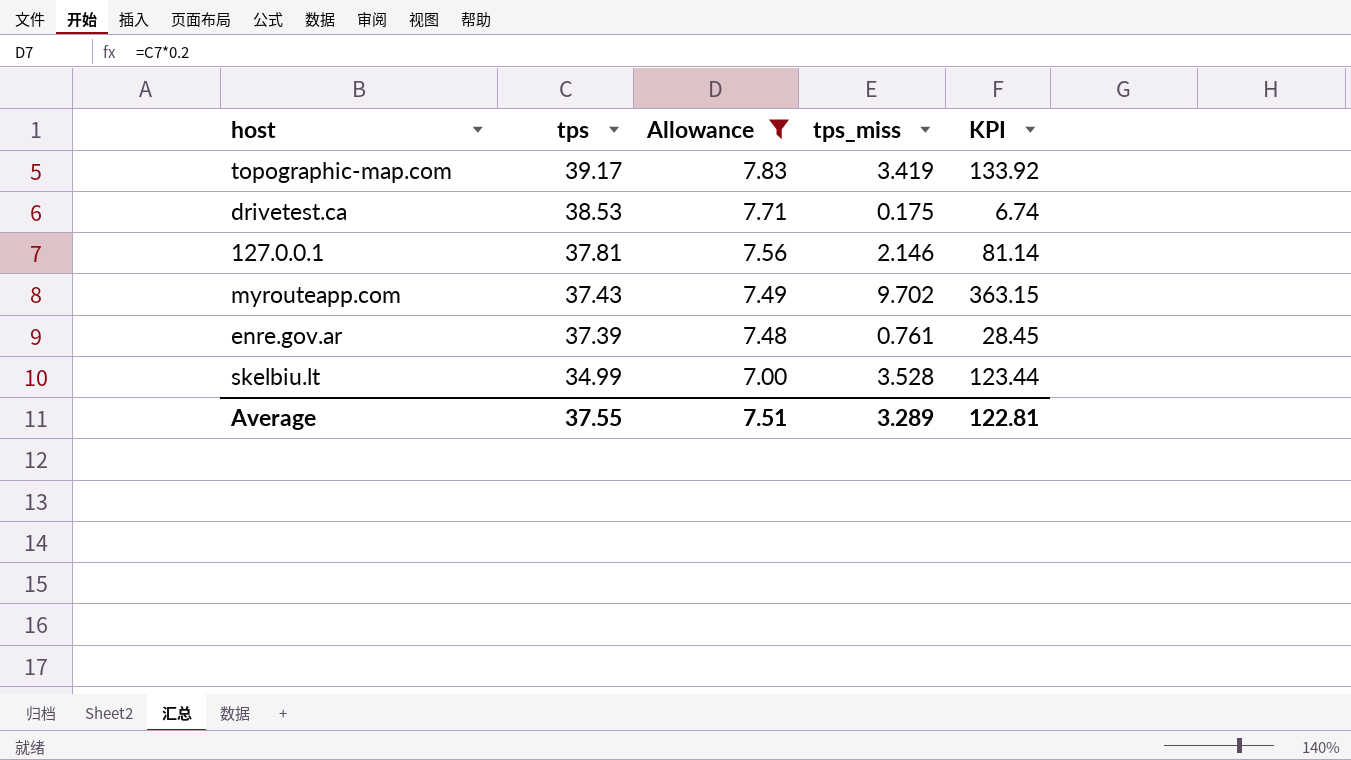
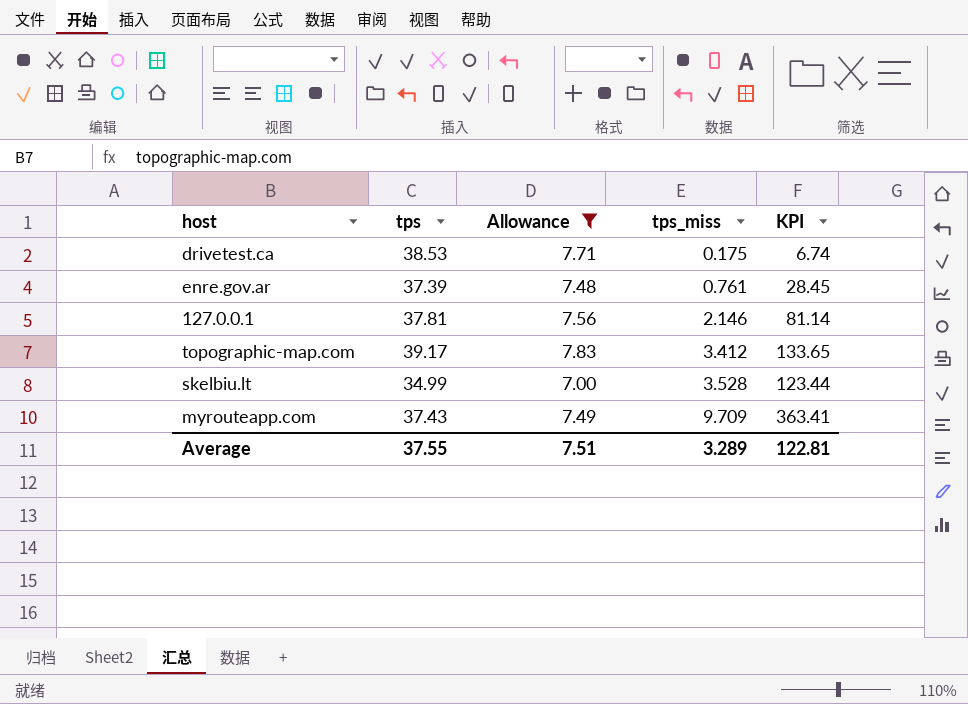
row order: tps descending -> tps_miss ascending
topographic-map.com | tps_miss: 3.419 -> 3.412
topographic-map.com | KPI: 133.92 -> 133.65
myrouteapp.com | tps_miss: 9.702 -> 9.709
myrouteapp.com | KPI: 363.15 -> 363.41

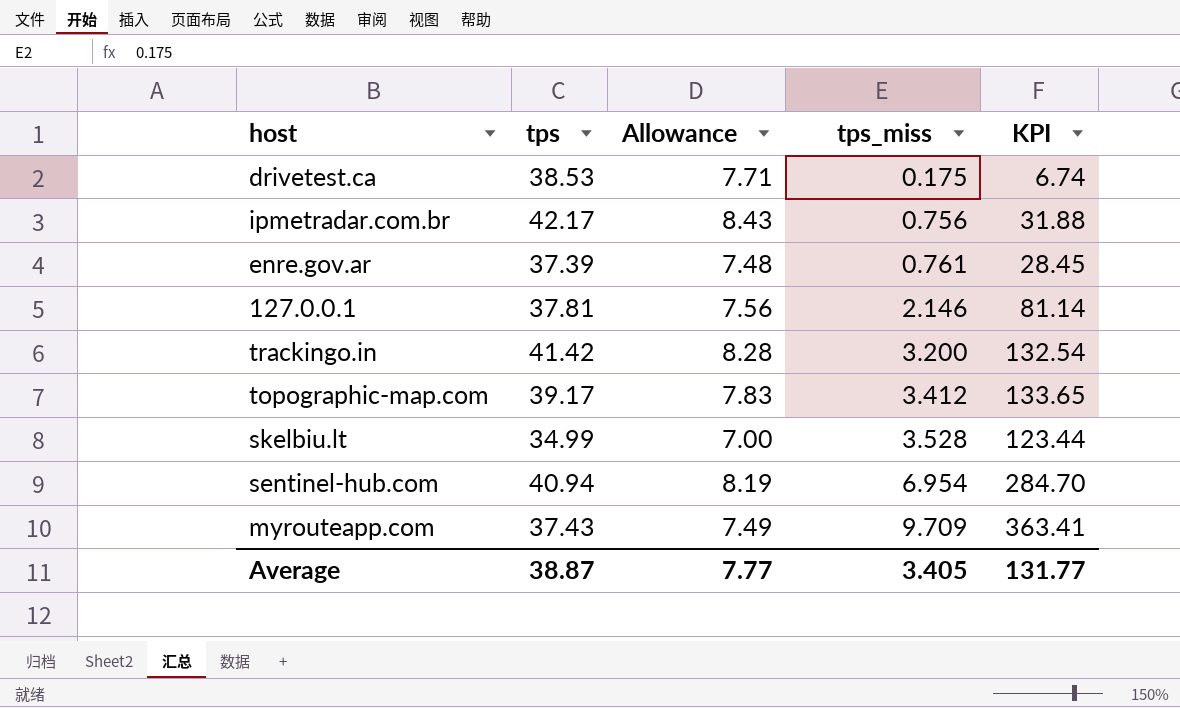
filter: Allowance <= 7.83 -> none
Average | tps: 37.55 -> 38.87
Average | Allowance: 7.51 -> 7.77
Average | tps_miss: 3.289 -> 3.405
Average | KPI: 122.81 -> 131.77

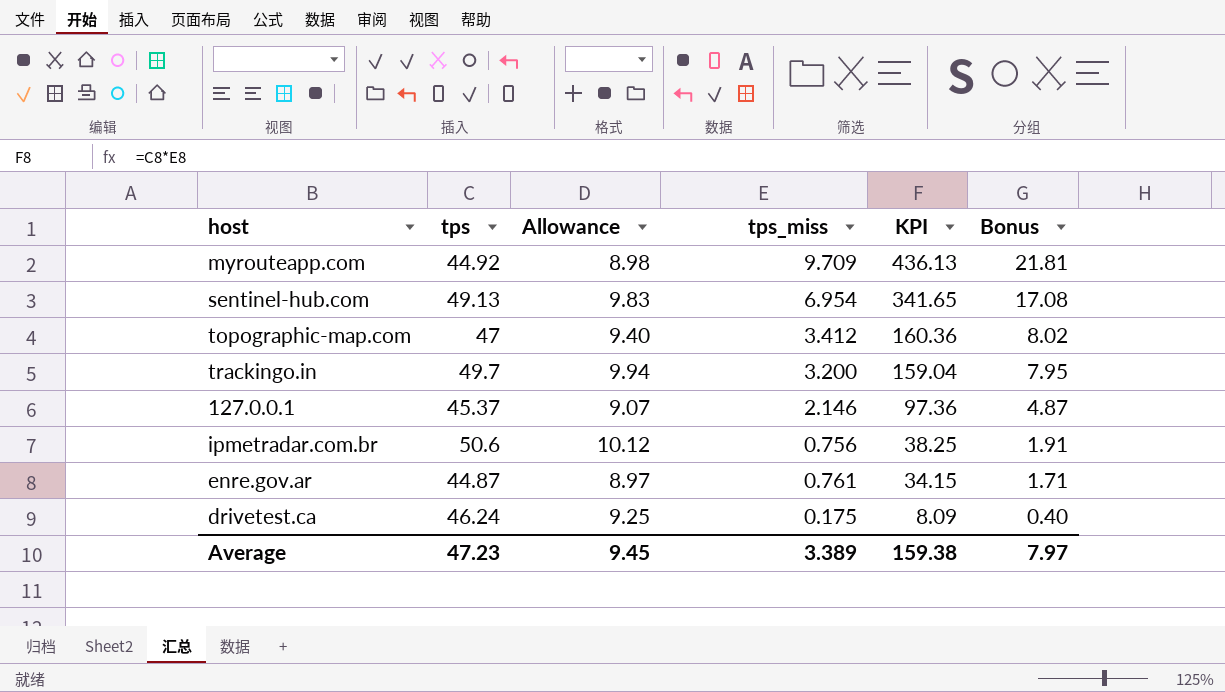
row order: tps_miss ascending -> KPI descending
column Bonus | formula: none -> [KPI] * 0.05
row skelbiu.lt: 34.99 | 7.00 | 3.528 | 123.44 -> none
myrouteapp.com | tps: 37.43 -> 44.92
myrouteapp.com | Allowance: 7.49 -> 8.98
myrouteapp.com | KPI: 363.41 -> 436.13
sentinel-hub.com | tps: 40.94 -> 49.13
sentinel-hub.com | Allowance: 8.19 -> 9.83
sentinel-hub.com | KPI: 284.70 -> 341.65
topographic-map.com | tps: 39.17 -> 47
topographic-map.com | Allowance: 7.83 -> 9.40
topographic-map.com | KPI: 133.65 -> 160.36
trackingo.in | tps: 41.42 -> 49.7
trackingo.in | Allowance: 8.28 -> 9.94
trackingo.in | KPI: 132.54 -> 159.04
127.0.0.1 | tps: 37.81 -> 45.37
127.0.0.1 | Allowance: 7.56 -> 9.07
127.0.0.1 | KPI: 81.14 -> 97.36
ipmetradar.com.br | tps: 42.17 -> 50.6
ipmetradar.com.br | Allowance: 8.43 -> 10.12
ipmetradar.com.br | KPI: 31.88 -> 38.25
enre.gov.ar | tps: 37.39 -> 44.87
enre.gov.ar | Allowance: 7.48 -> 8.97
enre.gov.ar | KPI: 28.45 -> 34.15
drivetest.ca | tps: 38.53 -> 46.24
drivetest.ca | Allowance: 7.71 -> 9.25
drivetest.ca | KPI: 6.74 -> 8.09
Average | tps: 38.87 -> 47.23
Average | Allowance: 7.77 -> 9.45
Average | tps_miss: 3.405 -> 3.389
Average | KPI: 131.77 -> 159.38

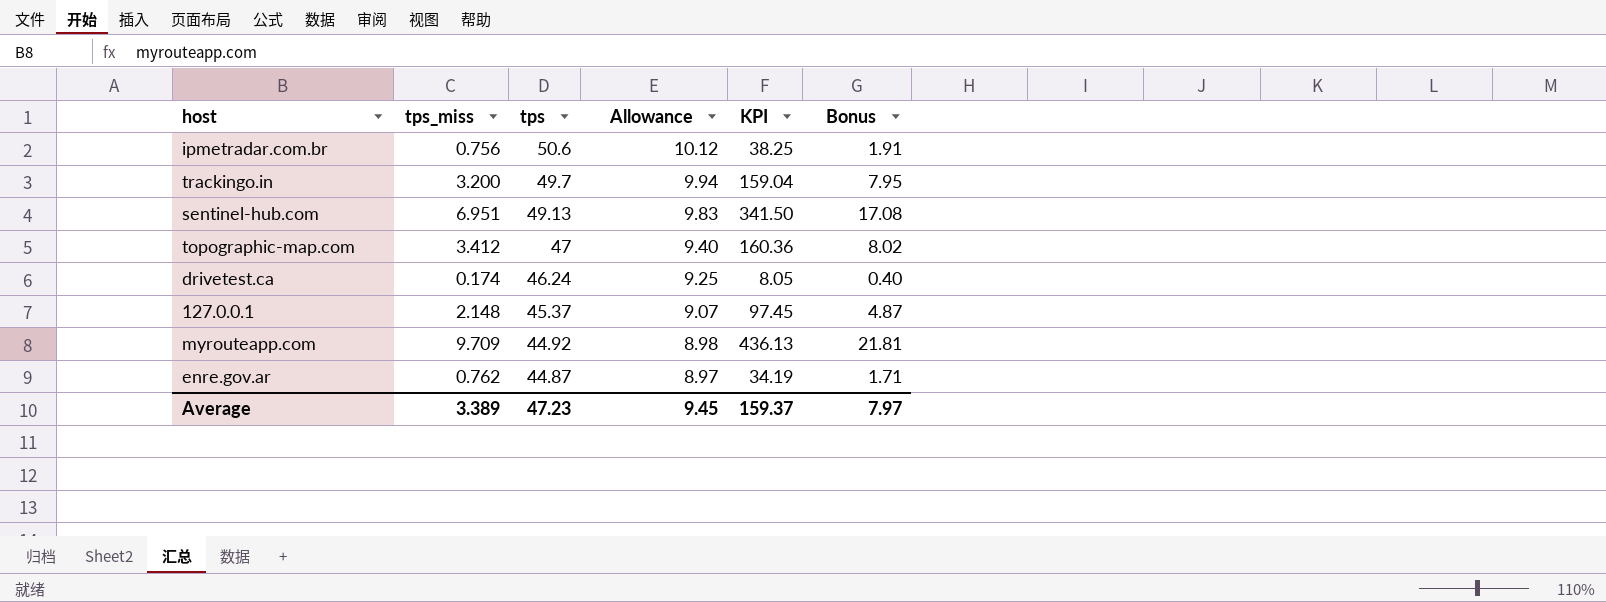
row order: KPI descending -> tps descending
column tps_miss | position: 4 -> 2
sentinel-hub.com | tps_miss: 6.954 -> 6.951
sentinel-hub.com | KPI: 341.65 -> 341.50
drivetest.ca | tps_miss: 0.175 -> 0.174
drivetest.ca | KPI: 8.09 -> 8.05
127.0.0.1 | tps_miss: 2.146 -> 2.148
127.0.0.1 | KPI: 97.36 -> 97.45
enre.gov.ar | tps_miss: 0.761 -> 0.762
enre.gov.ar | KPI: 34.15 -> 34.19
Average | KPI: 159.38 -> 159.37

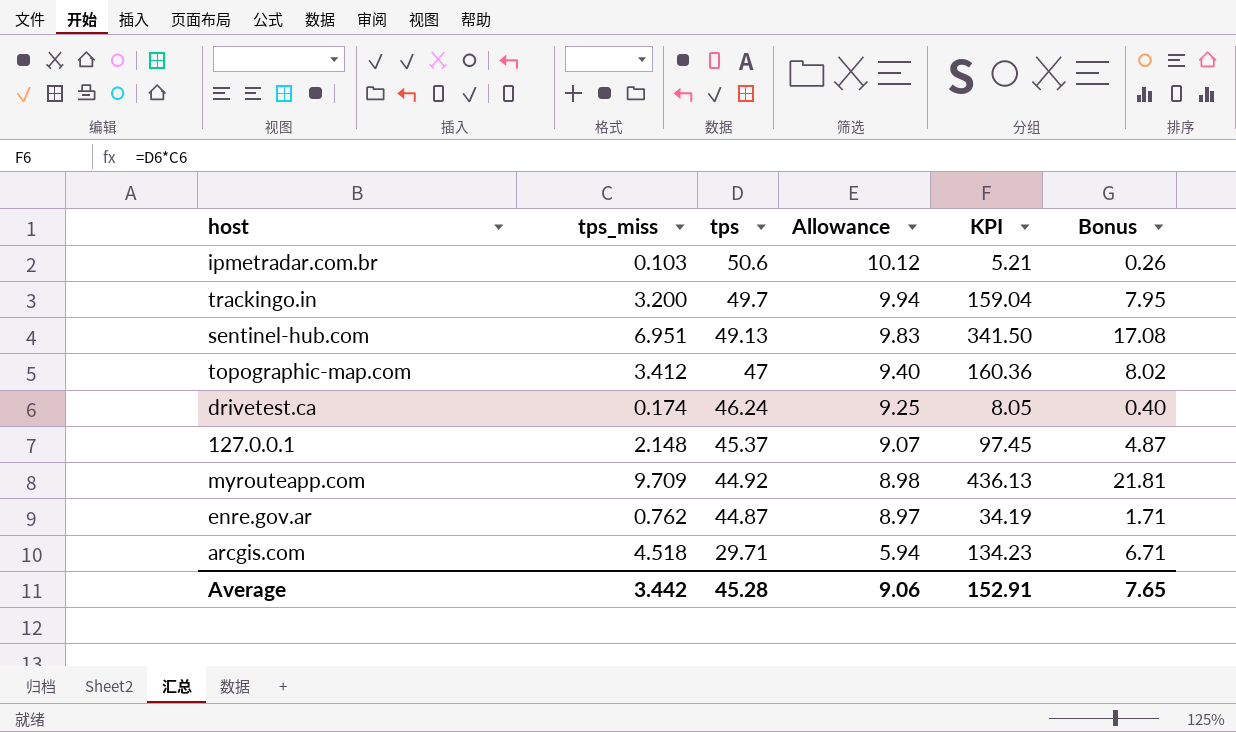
ipmetradar.com.br | tps_miss: 0.756 -> 0.103
ipmetradar.com.br | KPI: 38.25 -> 5.21
ipmetradar.com.br | Bonus: 1.91 -> 0.26
row arcgis.com: none -> 4.518 | 29.71 | 5.94 | 134.23 | 6.71
Average | tps_miss: 3.389 -> 3.442
Average | tps: 47.23 -> 45.28
Average | Allowance: 9.45 -> 9.06
Average | KPI: 159.37 -> 152.91
Average | Bonus: 7.97 -> 7.65

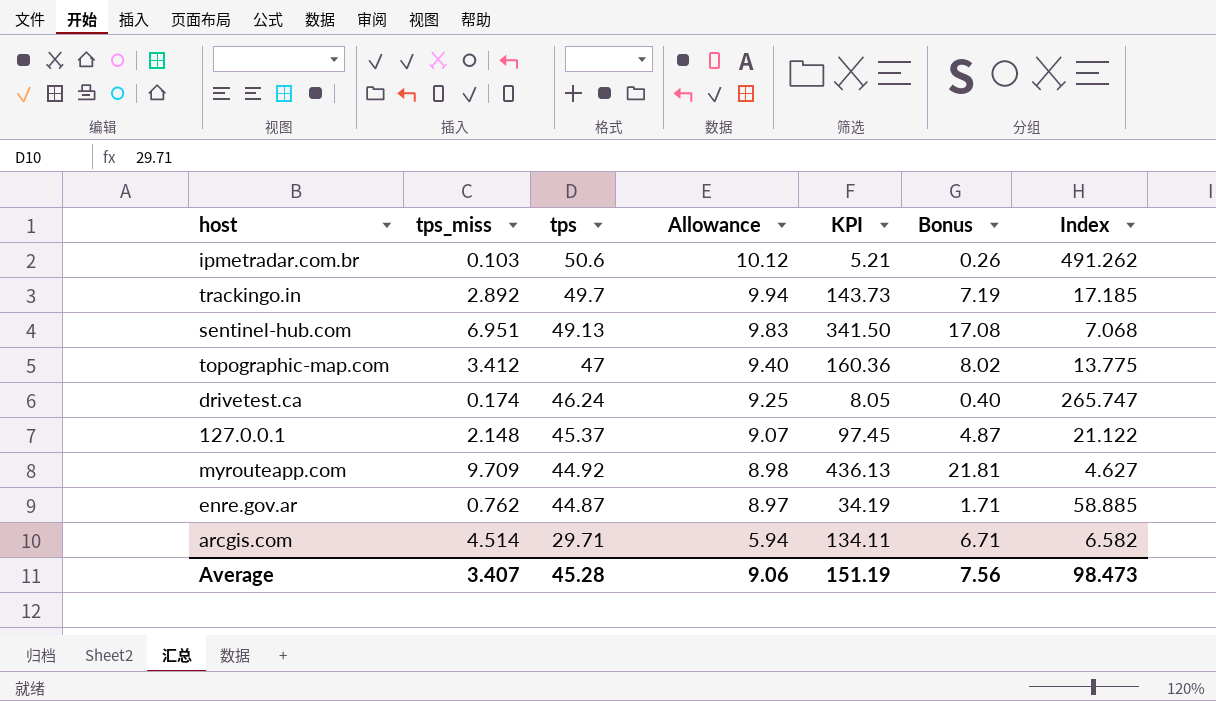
column Index | formula: none -> [tps] / [tps_miss]
trackingo.in | tps_miss: 3.200 -> 2.892
trackingo.in | KPI: 159.04 -> 143.73
trackingo.in | Bonus: 7.95 -> 7.19
arcgis.com | tps_miss: 4.518 -> 4.514
arcgis.com | KPI: 134.23 -> 134.11
Average | tps_miss: 3.442 -> 3.407
Average | KPI: 152.91 -> 151.19
Average | Bonus: 7.65 -> 7.56

